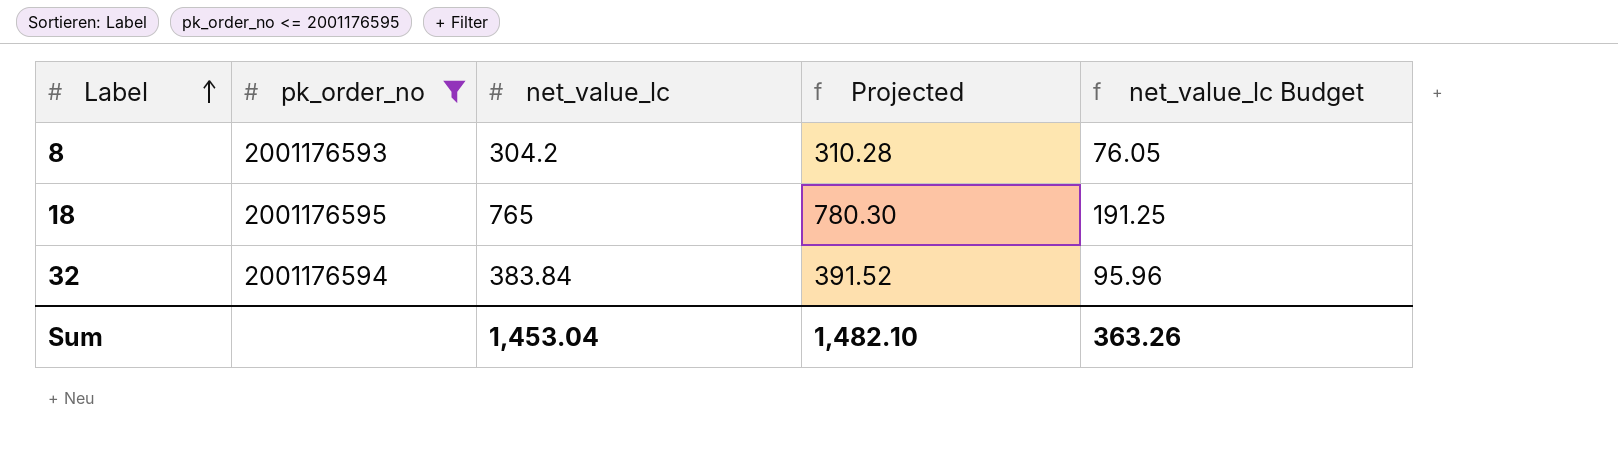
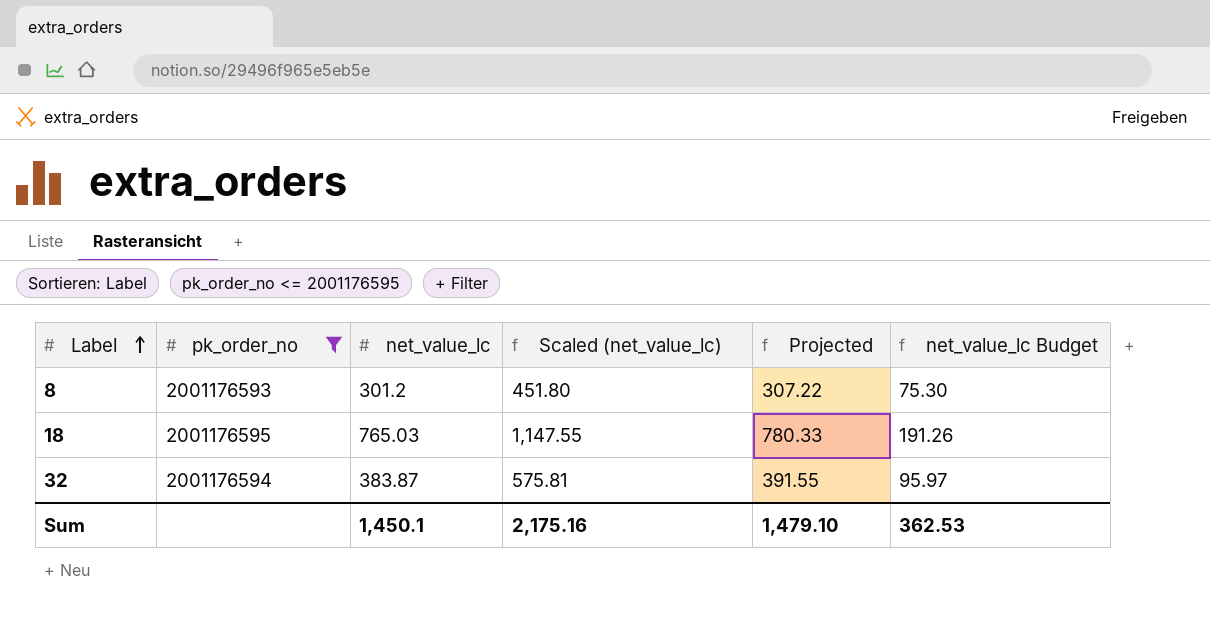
column Scaled (net_value_lc) | formula: none -> [net_value_lc] * 1.5
8 | net_value_lc: 304.2 -> 301.2
8 | Projected: 310.28 -> 307.22
8 | net_value_lc Budget: 76.05 -> 75.30
18 | net_value_lc: 765 -> 765.03
18 | Projected: 780.30 -> 780.33
18 | net_value_lc Budget: 191.25 -> 191.26
32 | net_value_lc: 383.84 -> 383.87
32 | Projected: 391.52 -> 391.55
32 | net_value_lc Budget: 95.96 -> 95.97
Sum | net_value_lc: 1,453.04 -> 1,450.1
Sum | Projected: 1,482.10 -> 1,479.10
Sum | net_value_lc Budget: 363.26 -> 362.53

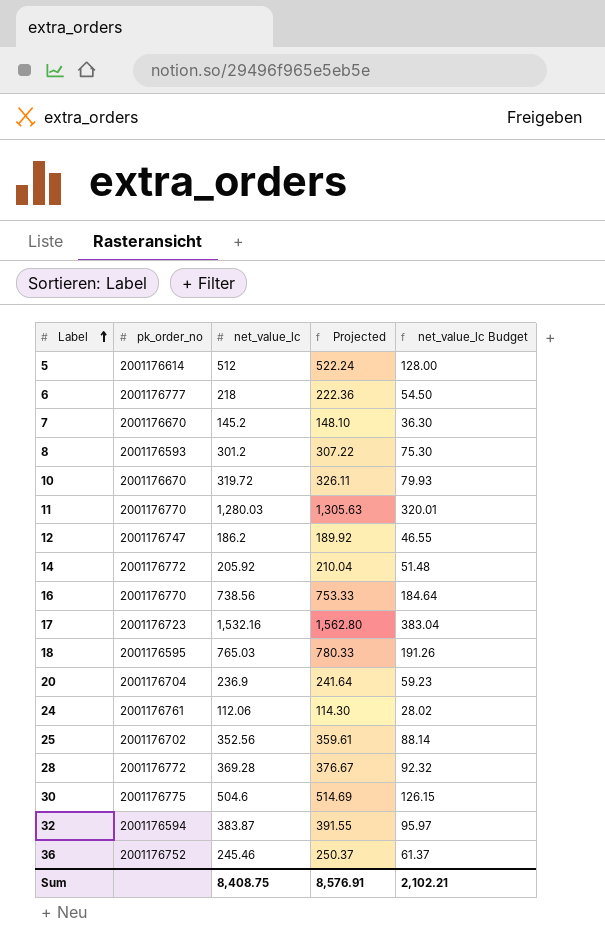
filter: pk_order_no <= 2001176595 -> none
column Scaled (net_value_lc) | formula: [net_value_lc] * 1.5 -> none
Sum | net_value_lc: 1,450.1 -> 8,408.75
Sum | Projected: 1,479.10 -> 8,576.91
Sum | net_value_lc Budget: 362.53 -> 2,102.21

